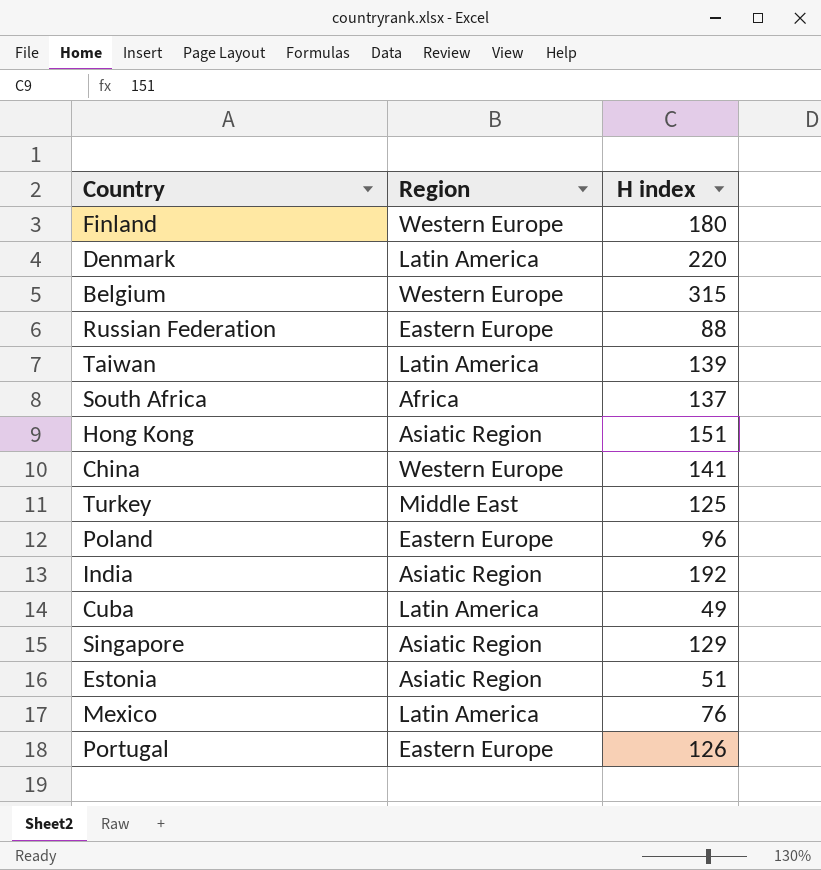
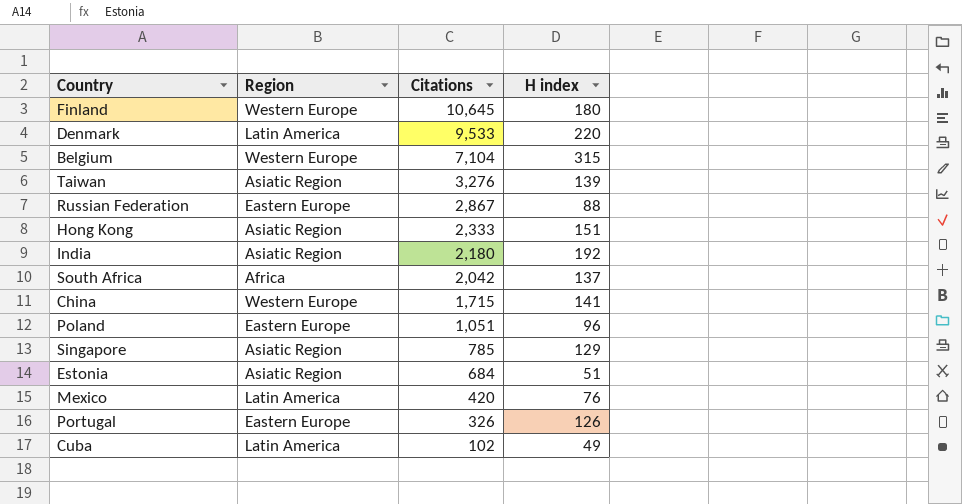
row order: none -> Citations descending
column Citations | position: none -> 3
row Turkey: Middle East | 125 -> none
Taiwan | Region: Latin America -> Asiatic Region

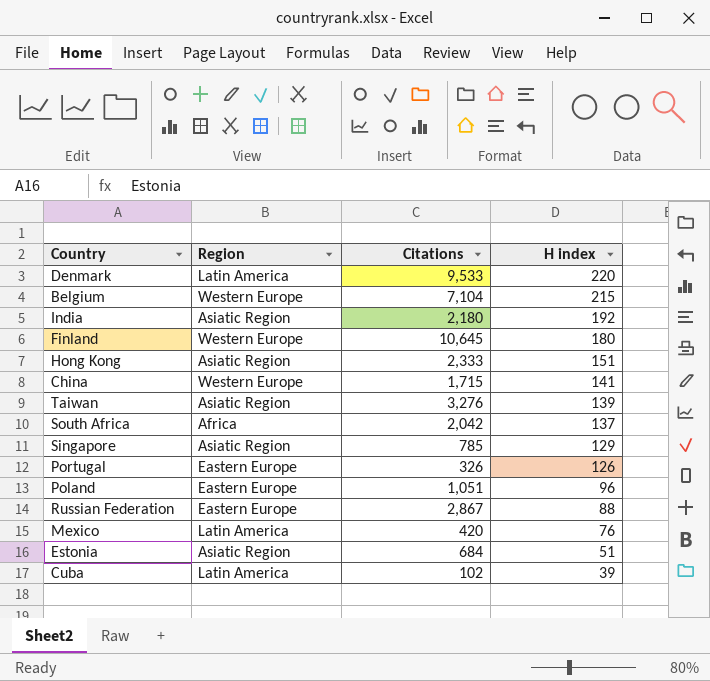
row order: Citations descending -> H index descending
Belgium | H index: 315 -> 215
Cuba | H index: 49 -> 39

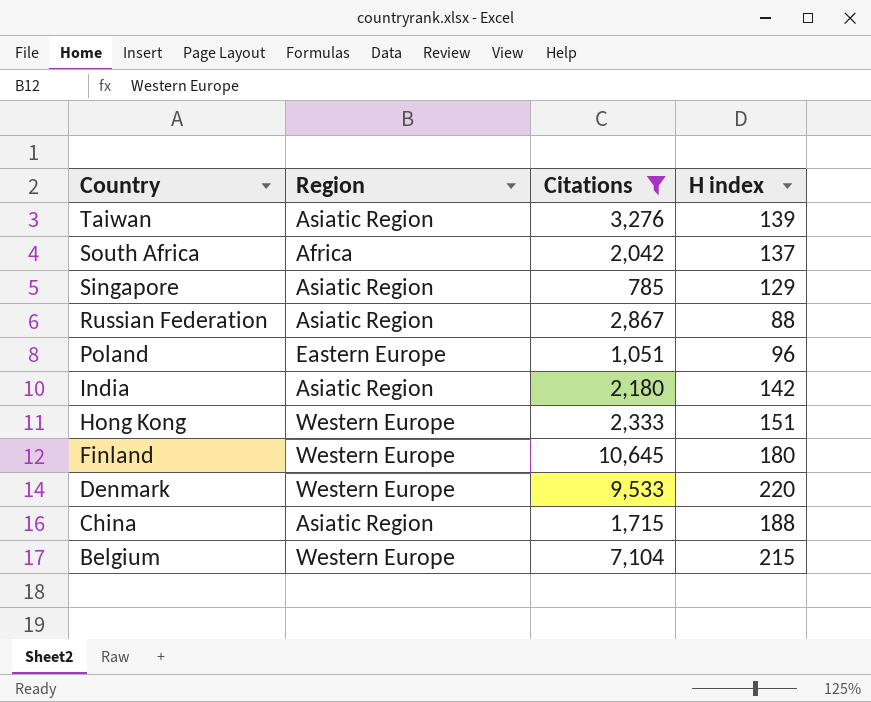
filter: none -> Citations >= 785
row order: H index descending -> Country descending
Russian Federation | Region: Eastern Europe -> Asiatic Region
India | H index: 192 -> 142
Hong Kong | Region: Asiatic Region -> Western Europe
Denmark | Region: Latin America -> Western Europe
China | Region: Western Europe -> Asiatic Region
China | H index: 141 -> 188

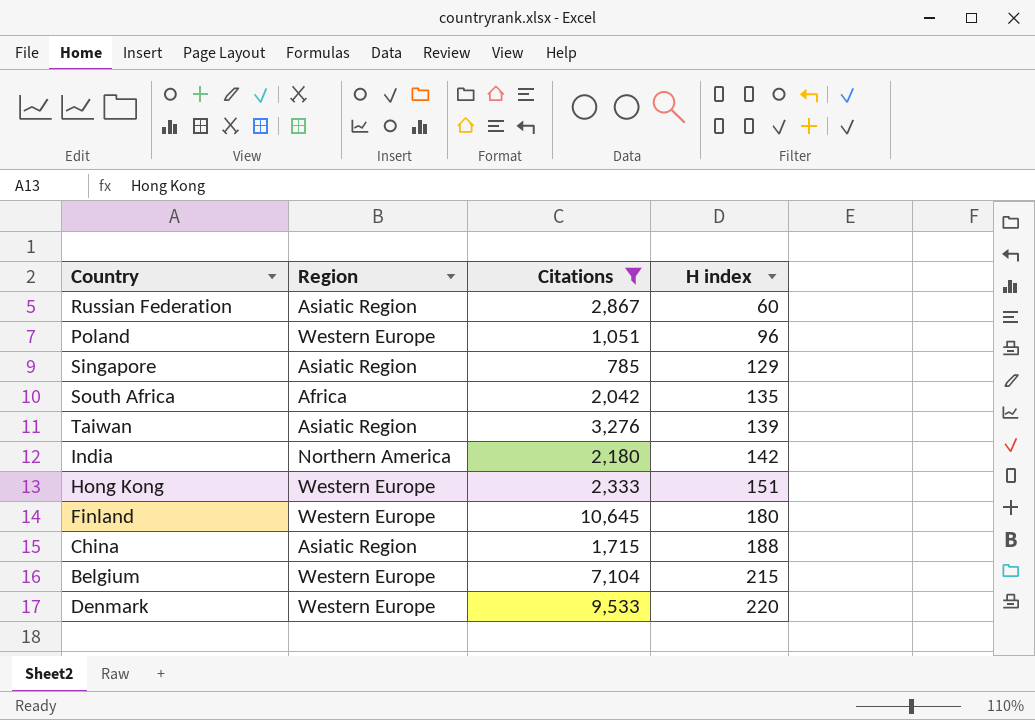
row order: Country descending -> H index ascending
Russian Federation | H index: 88 -> 60
Poland | Region: Eastern Europe -> Western Europe
South Africa | H index: 137 -> 135
India | Region: Asiatic Region -> Northern America

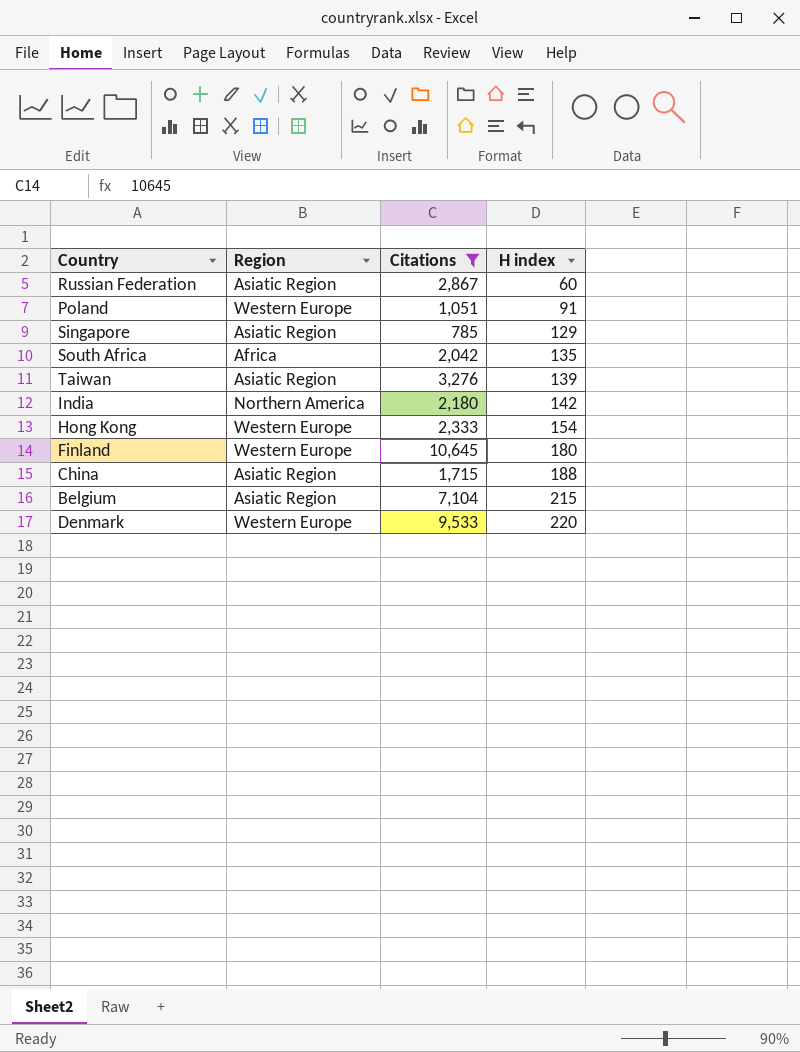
Poland | H index: 96 -> 91
Hong Kong | H index: 151 -> 154
Belgium | Region: Western Europe -> Asiatic Region

